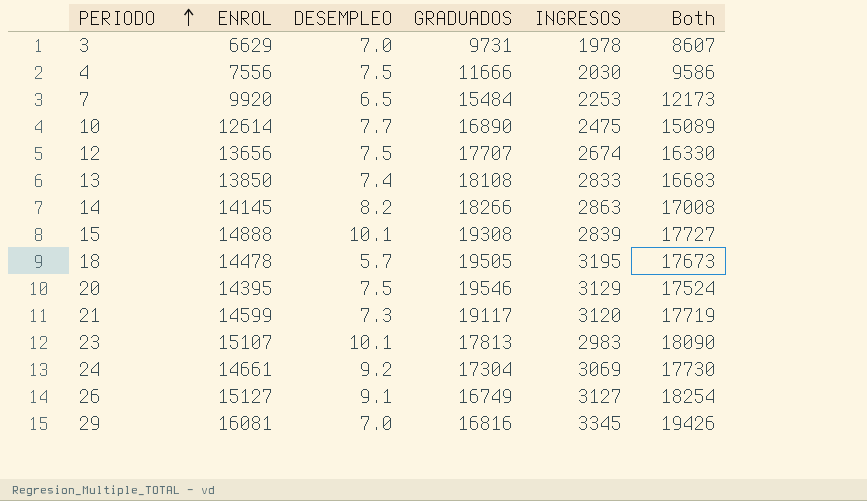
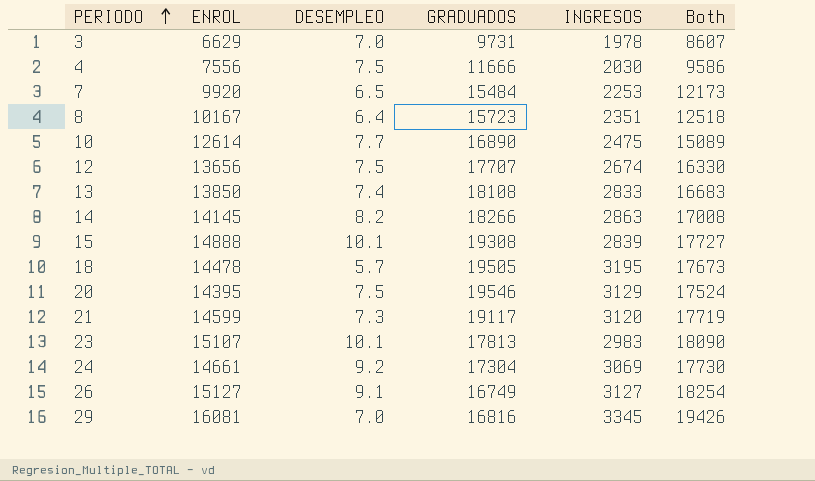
row 8: none -> 10167 | 6.4 | 15723 | 2351 | 12518

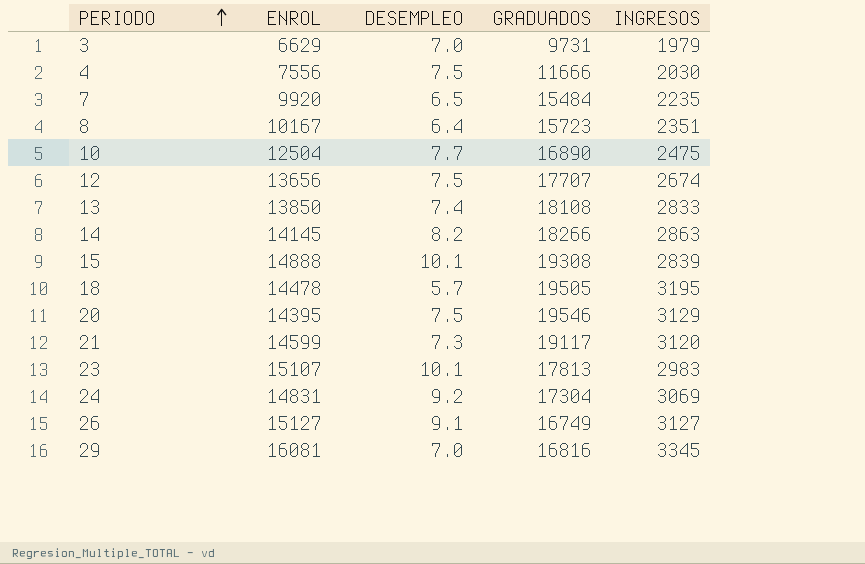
column Both | formula: [ENROL] + [INGRESOS] -> none
3 | INGRESOS: 1978 -> 1979
7 | INGRESOS: 2253 -> 2235
10 | ENROL: 12614 -> 12504
24 | ENROL: 14661 -> 14831

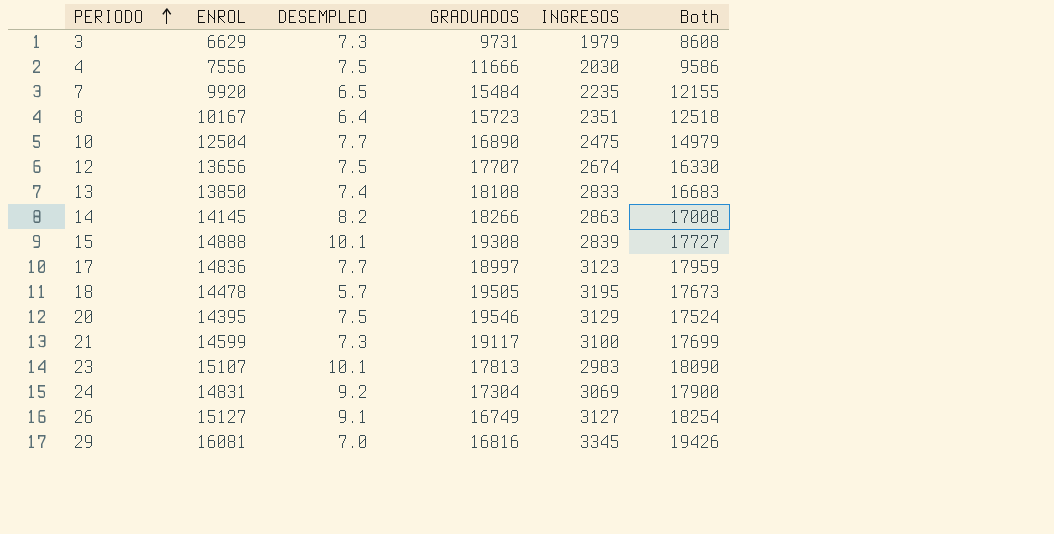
column Both | formula: none -> [ENROL] + [INGRESOS]
3 | DESEMPLEO: 7.0 -> 7.3
row 17: none -> 14836 | 7.7 | 18997 | 3123 | 17959
21 | INGRESOS: 3120 -> 3100

